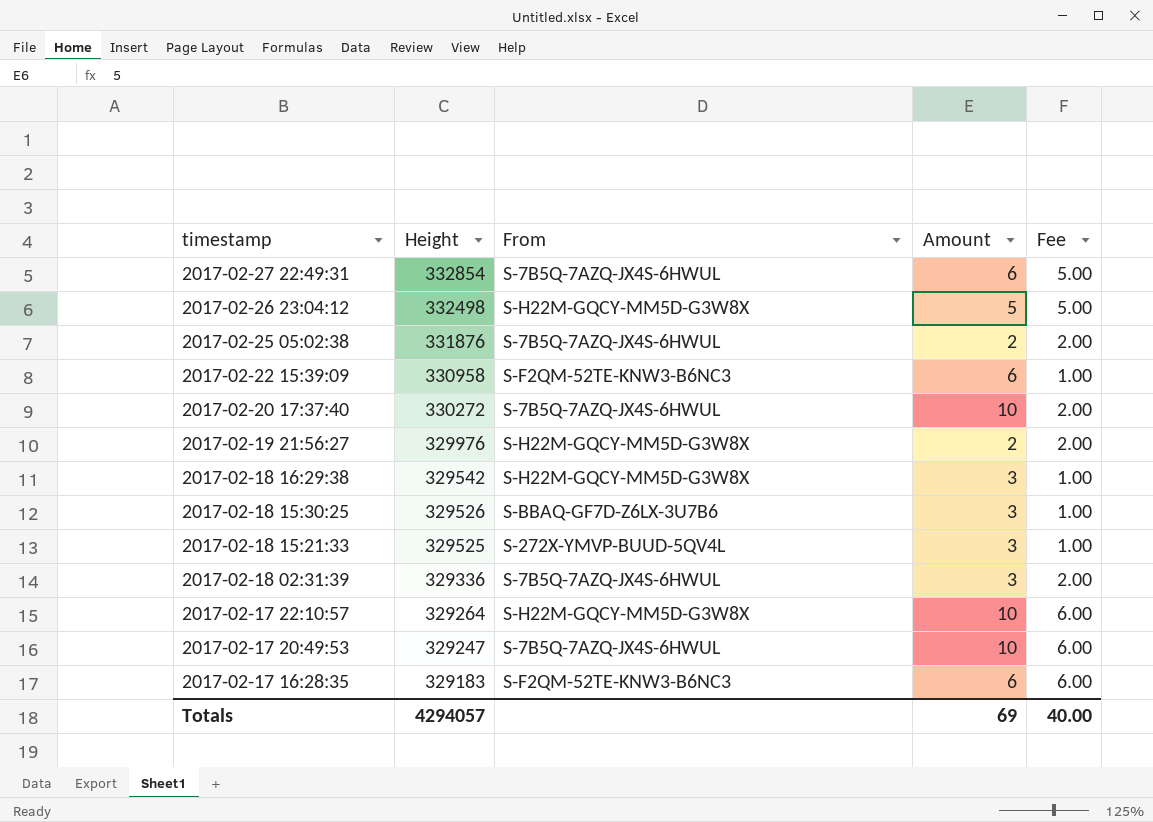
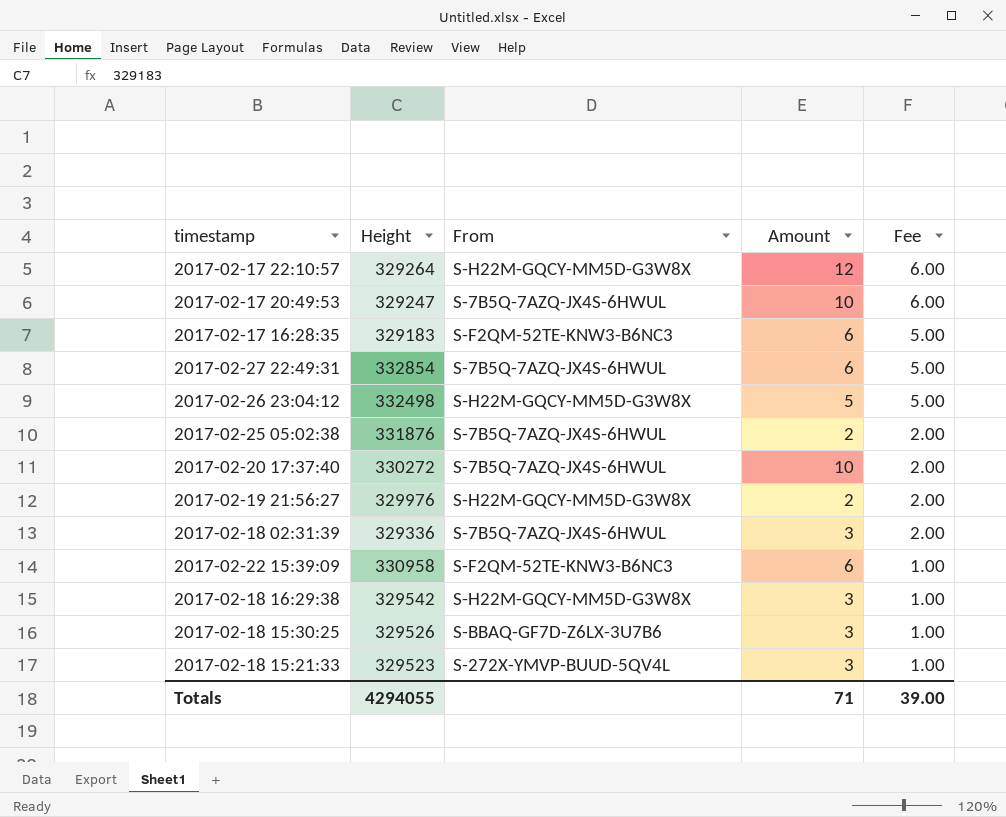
row order: timestamp descending -> Fee descending
2017-02-17 22:10:57 | Amount: 10 -> 12
2017-02-17 16:28:35 | Fee: 6.00 -> 5.00
2017-02-18 15:21:33 | Height: 329525 -> 329523
Totals | Height: 4294057 -> 4294055
Totals | Amount: 69 -> 71
Totals | Fee: 40.00 -> 39.00

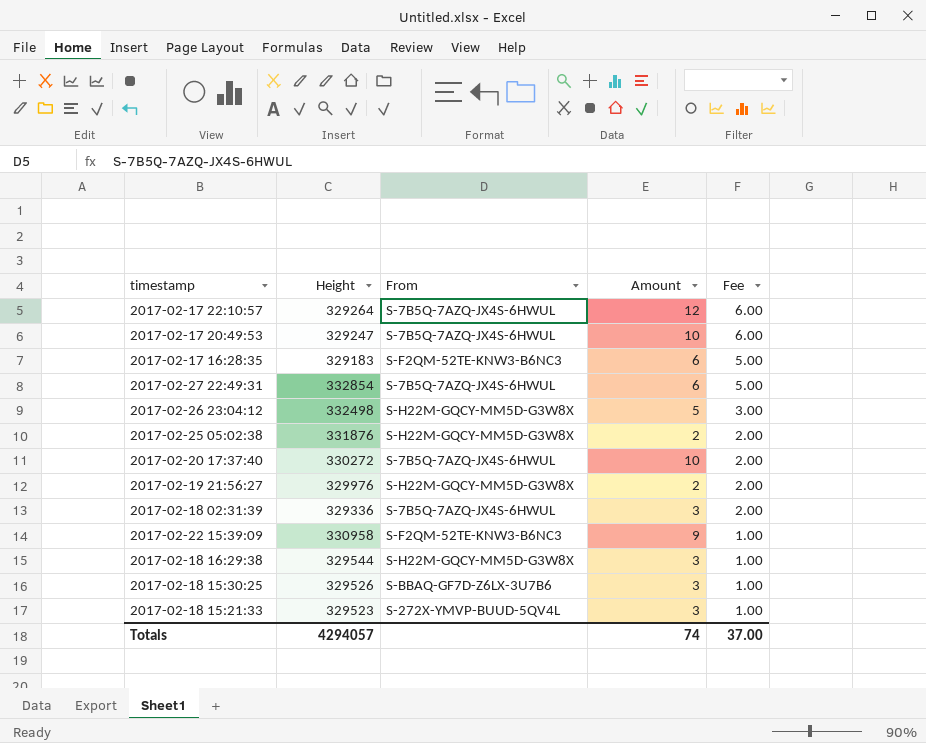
2017-02-17 22:10:57 | From: S-H22M-GQCY-MM5D-G3W8X -> S-7B5Q-7AZQ-JX4S-6HWUL
2017-02-26 23:04:12 | Fee: 5.00 -> 3.00
2017-02-25 05:02:38 | From: S-7B5Q-7AZQ-JX4S-6HWUL -> S-H22M-GQCY-MM5D-G3W8X
2017-02-22 15:39:09 | Amount: 6 -> 9
2017-02-18 16:29:38 | Height: 329542 -> 329544
Totals | Height: 4294055 -> 4294057
Totals | Amount: 71 -> 74
Totals | Fee: 39.00 -> 37.00

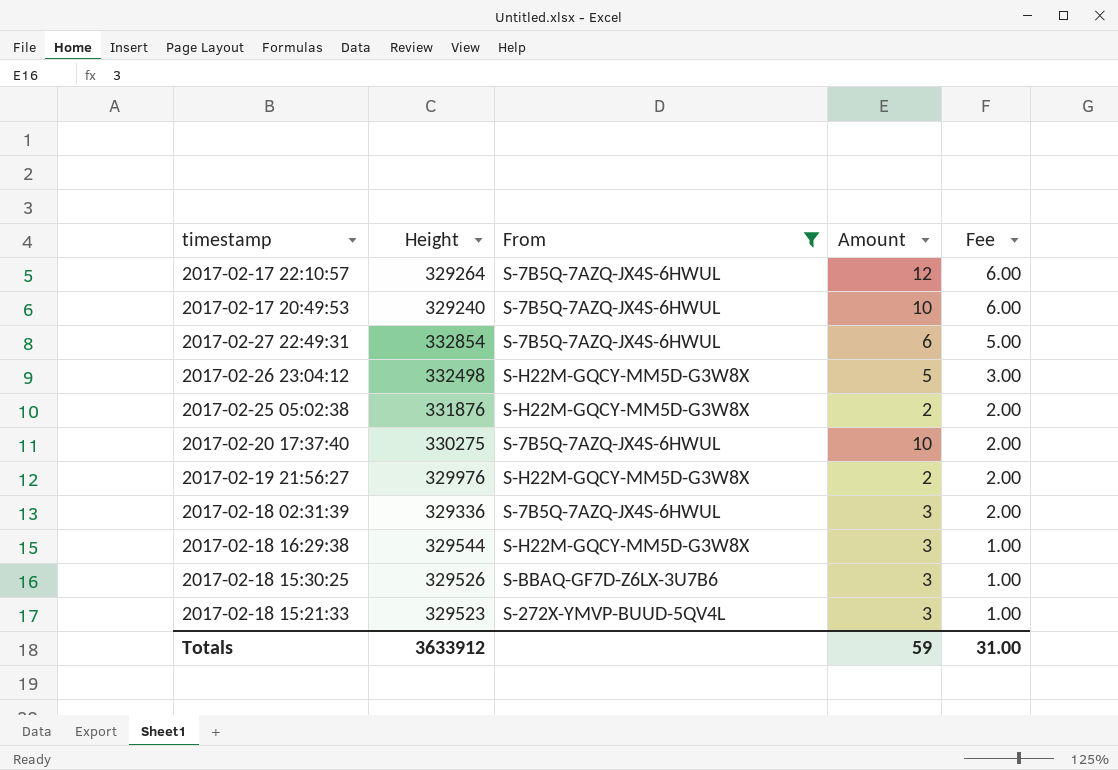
filter: none -> From != S-F2QM-52TE-KNW3-B6NC3
2017-02-17 20:49:53 | Height: 329247 -> 329240
2017-02-20 17:37:40 | Height: 330272 -> 330275
Totals | Height: 4294057 -> 3633912
Totals | Amount: 74 -> 59
Totals | Fee: 37.00 -> 31.00

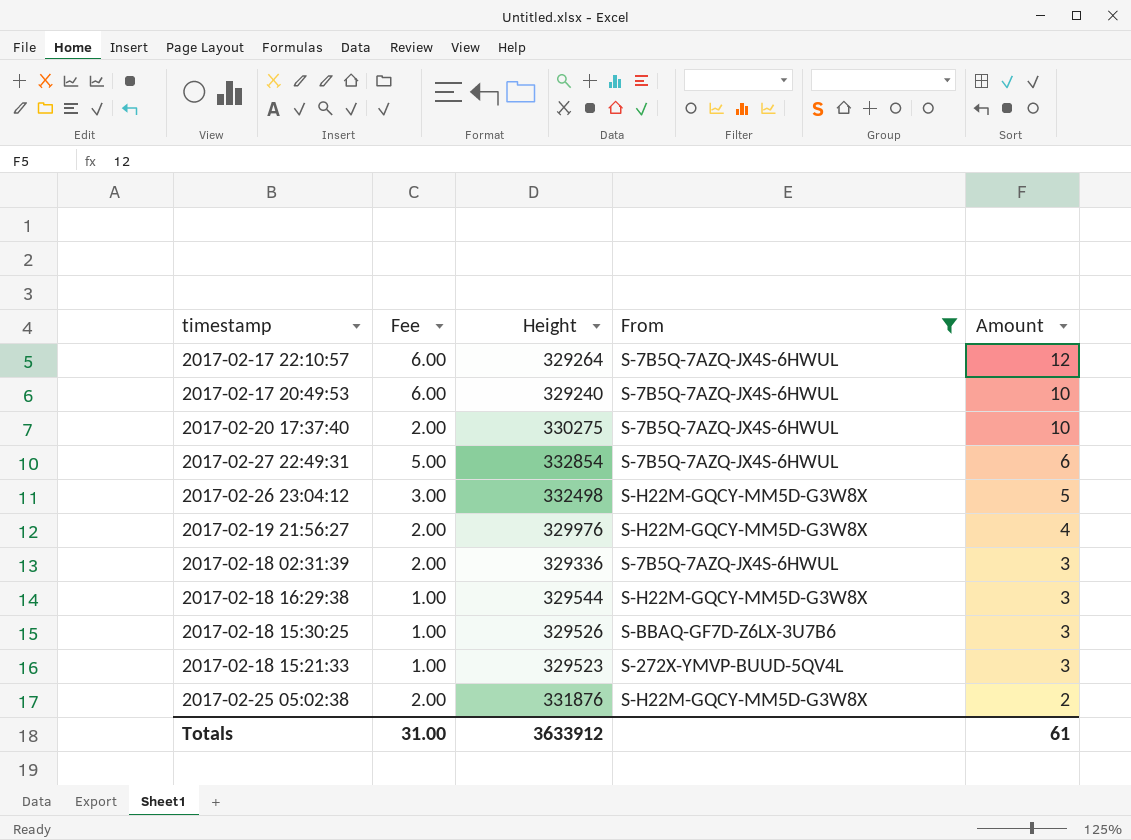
row order: Fee descending -> Amount descending
column Fee | position: 5 -> 2
2017-02-19 21:56:27 | Amount: 2 -> 4
Totals | Amount: 59 -> 61

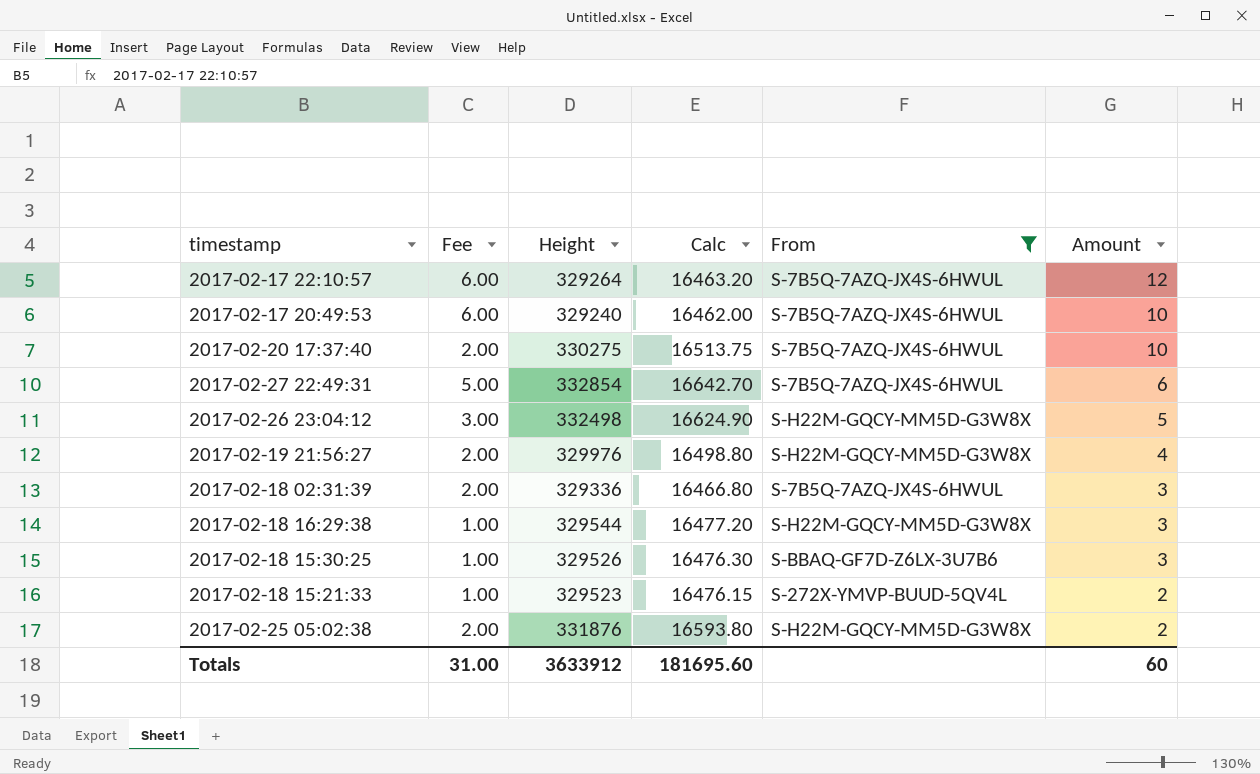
column Calc | formula: none -> [Height] * 0.05
2017-02-18 15:21:33 | Amount: 3 -> 2
Totals | Amount: 61 -> 60

